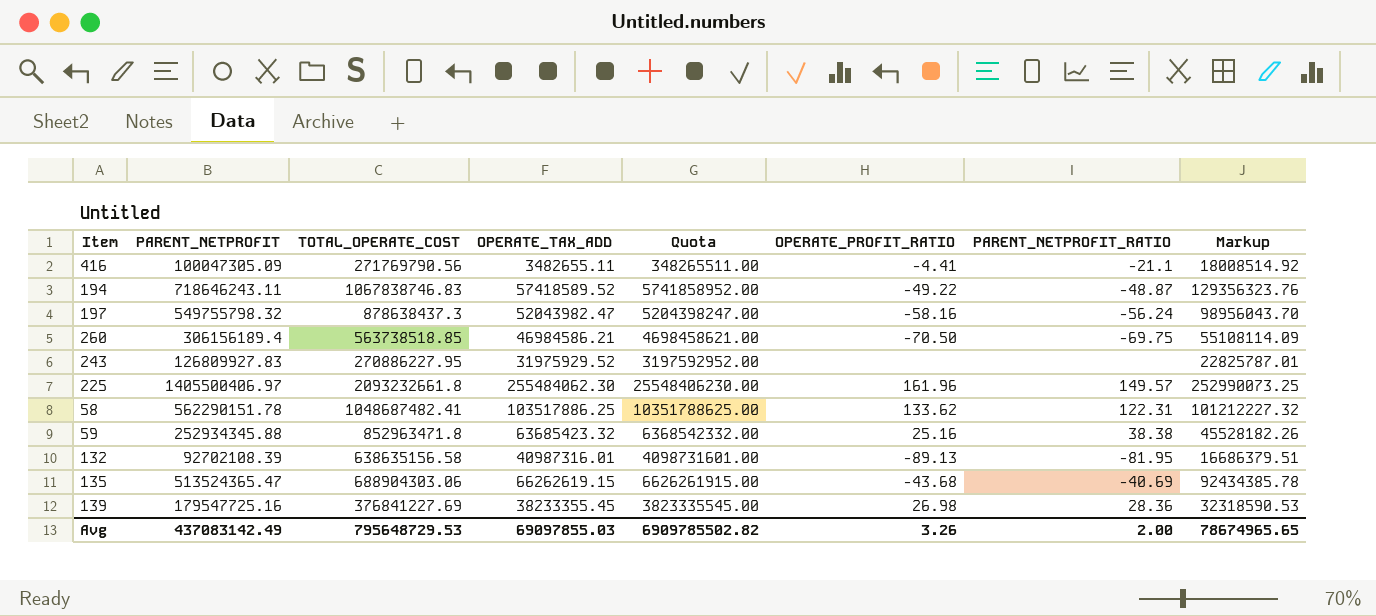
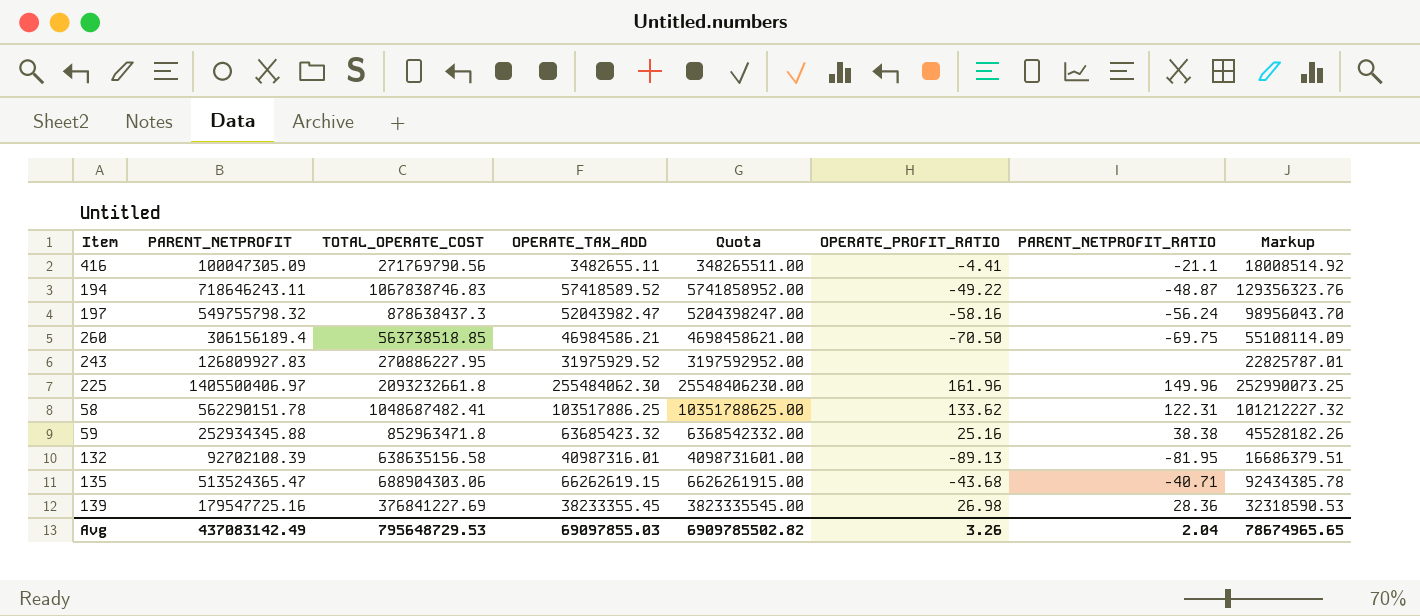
225 | PARENT_NETPROFIT_RATIO: 149.57 -> 149.96
135 | PARENT_NETPROFIT_RATIO: -40.69 -> -40.71
Avg | PARENT_NETPROFIT_RATIO: 2.00 -> 2.04

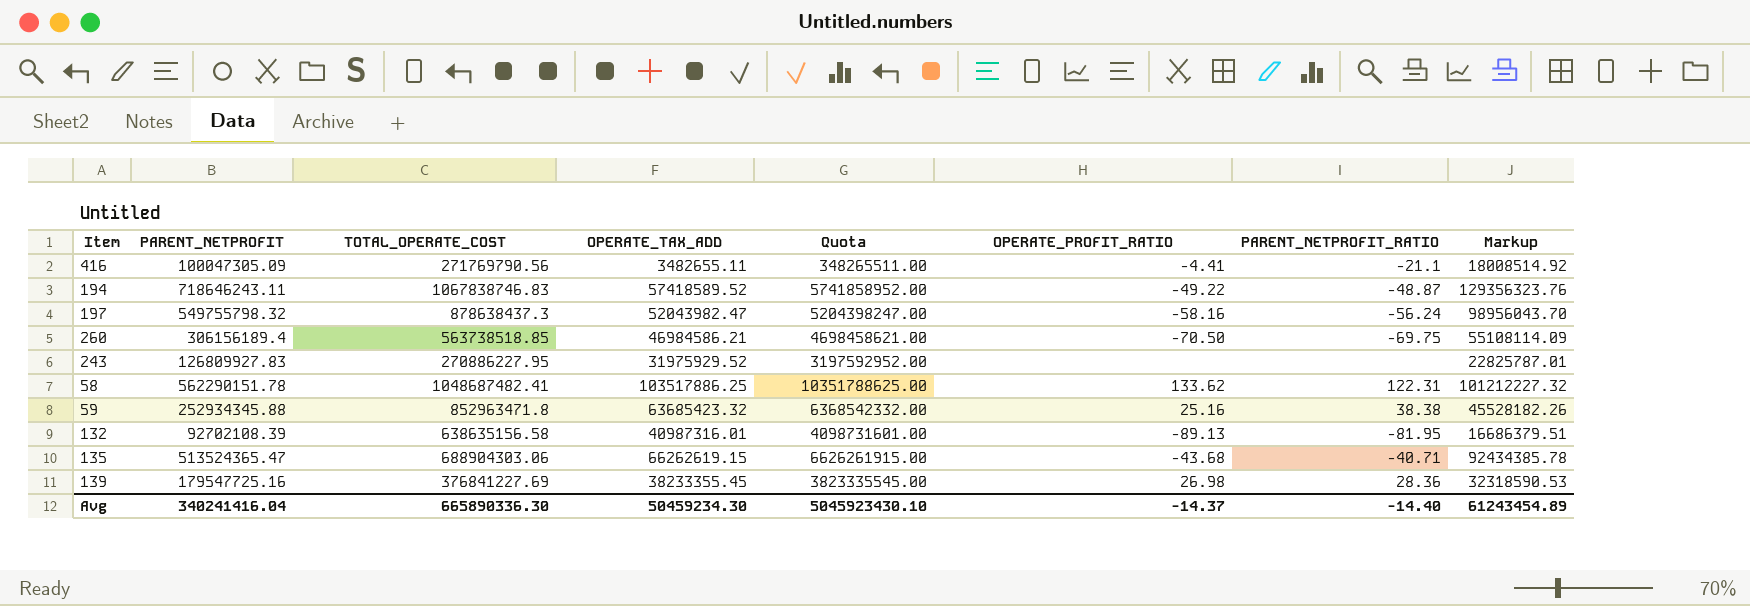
row 225: 1405500406.97 | 2093232661.8 | 255484062.30 | 25548406230.00 | 161.96 | 149.96 | 252990073.25 -> none
Avg | PARENT_NETPROFIT: 437083142.49 -> 340241416.04
Avg | TOTAL_OPERATE_COST: 795648729.53 -> 665890336.30
Avg | OPERATE_TAX_ADD: 69097855.03 -> 50459234.30
Avg | Quota: 6909785502.82 -> 5045923430.10
Avg | OPERATE_PROFIT_RATIO: 3.26 -> -14.37
Avg | PARENT_NETPROFIT_RATIO: 2.04 -> -14.40
Avg | Markup: 78674965.65 -> 61243454.89

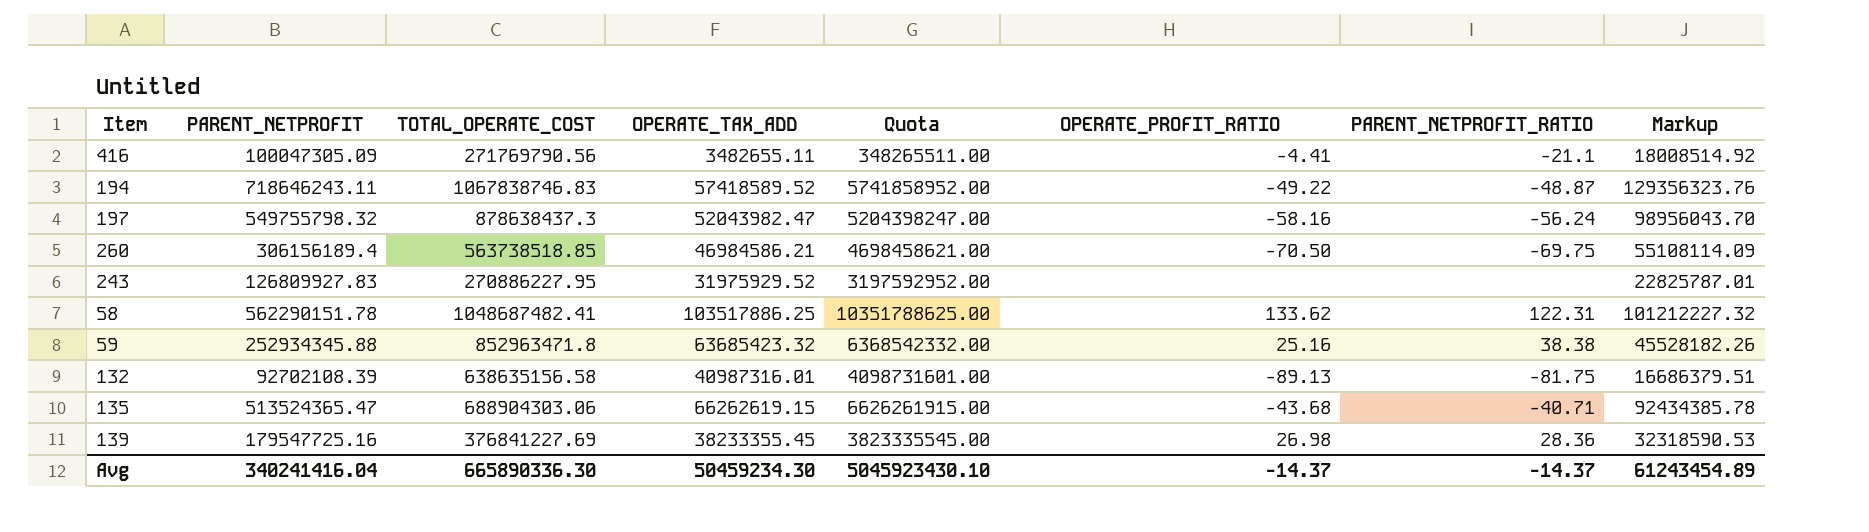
132 | PARENT_NETPROFIT_RATIO: -81.95 -> -81.75
Avg | PARENT_NETPROFIT_RATIO: -14.40 -> -14.37

